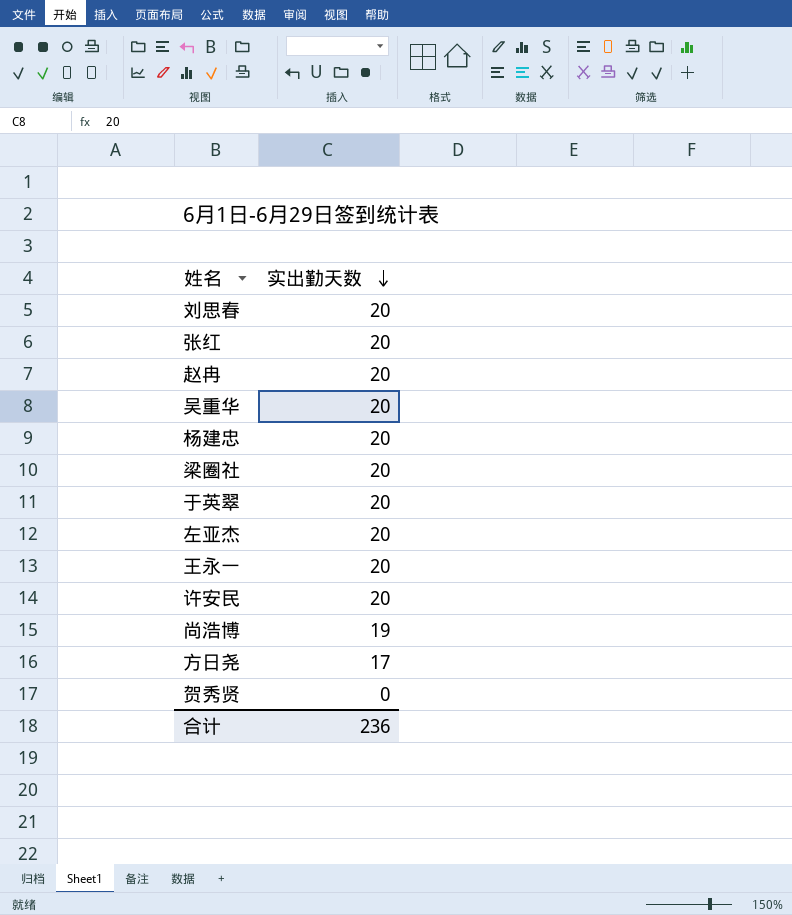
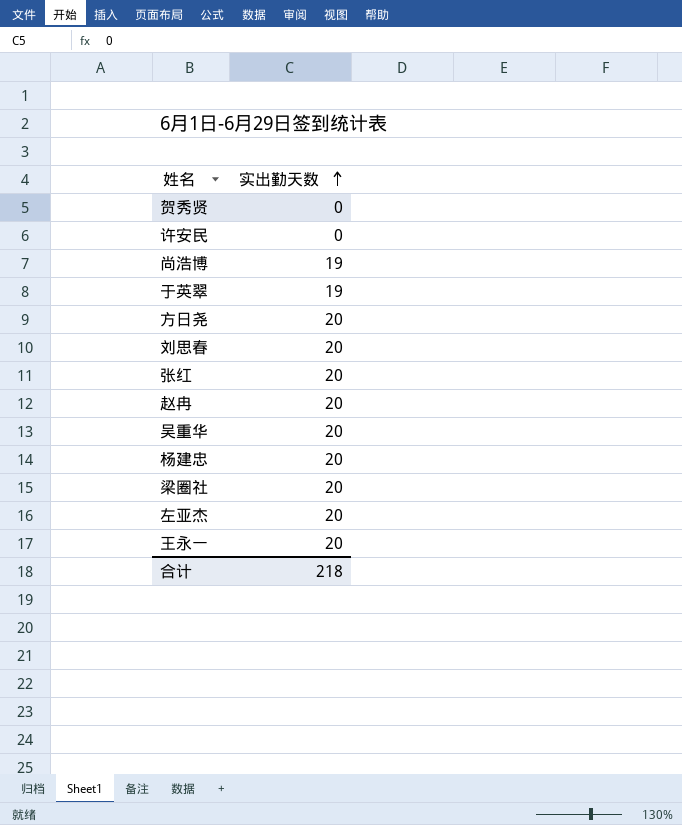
row order: 实出勤天数 descending -> 实出勤天数 ascending
许安民 | 实出勤天数: 20 -> 0
于英翠 | 实出勤天数: 20 -> 19
方日尧 | 实出勤天数: 17 -> 20
合计 | 实出勤天数: 236 -> 218

